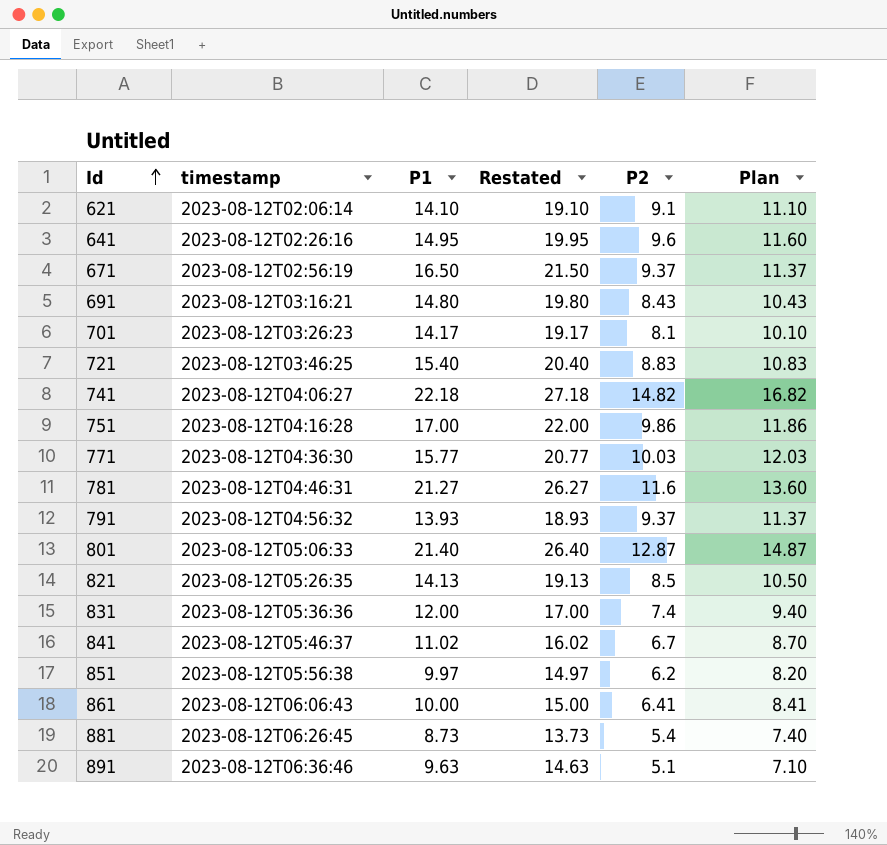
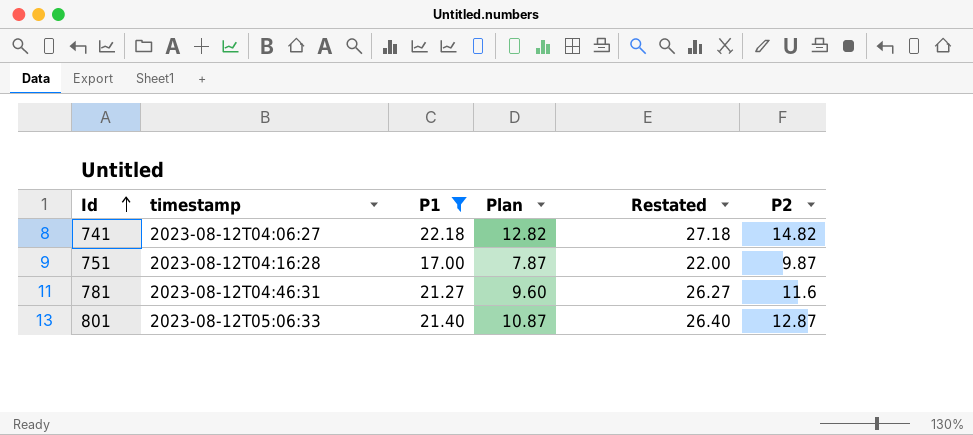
filter: none -> P1 >= 17.00
column Plan | formula: [P2] + 2 -> [P2] - 2
column Plan | position: 6 -> 4
751 | P2: 9.86 -> 9.87

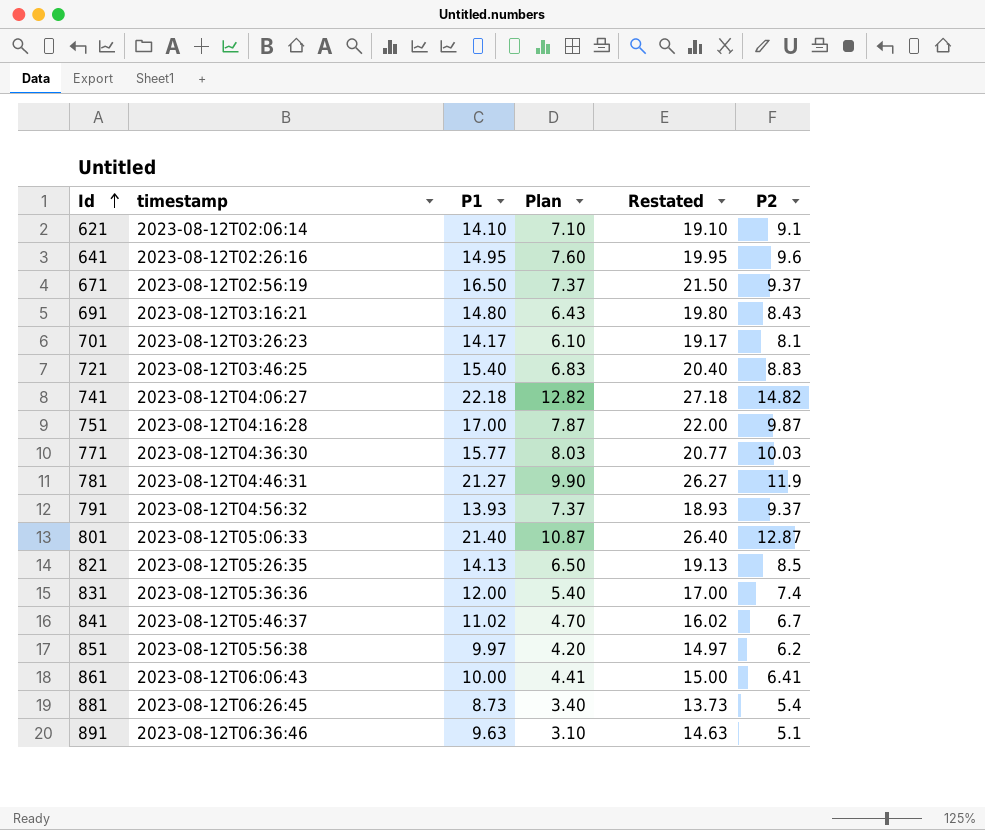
filter: P1 >= 17.00 -> none
781 | Plan: 9.60 -> 9.90
781 | P2: 11.6 -> 11.9

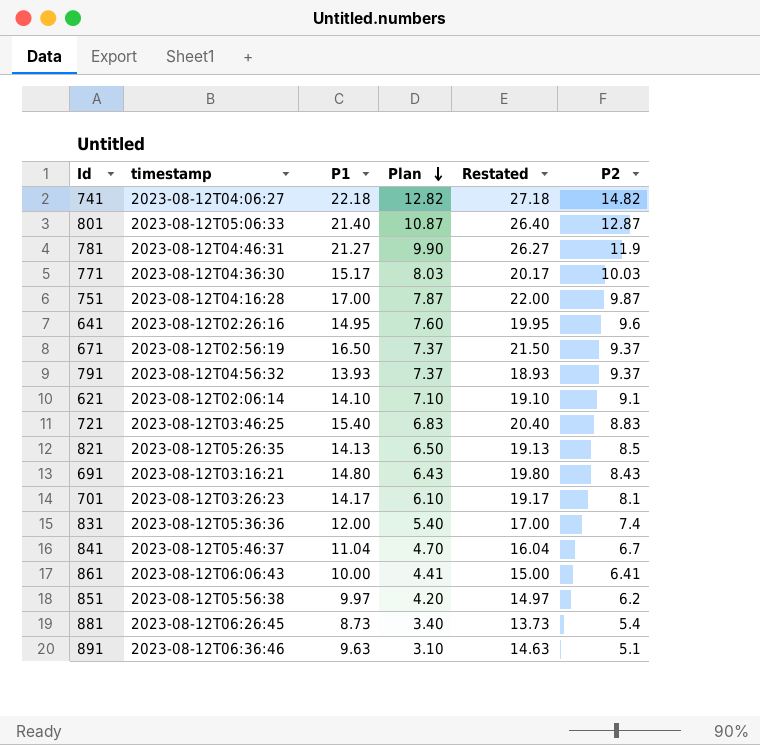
row order: Id ascending -> Plan descending
771 | P1: 15.77 -> 15.17
771 | Restated: 20.77 -> 20.17
841 | P1: 11.02 -> 11.04
841 | Restated: 16.02 -> 16.04

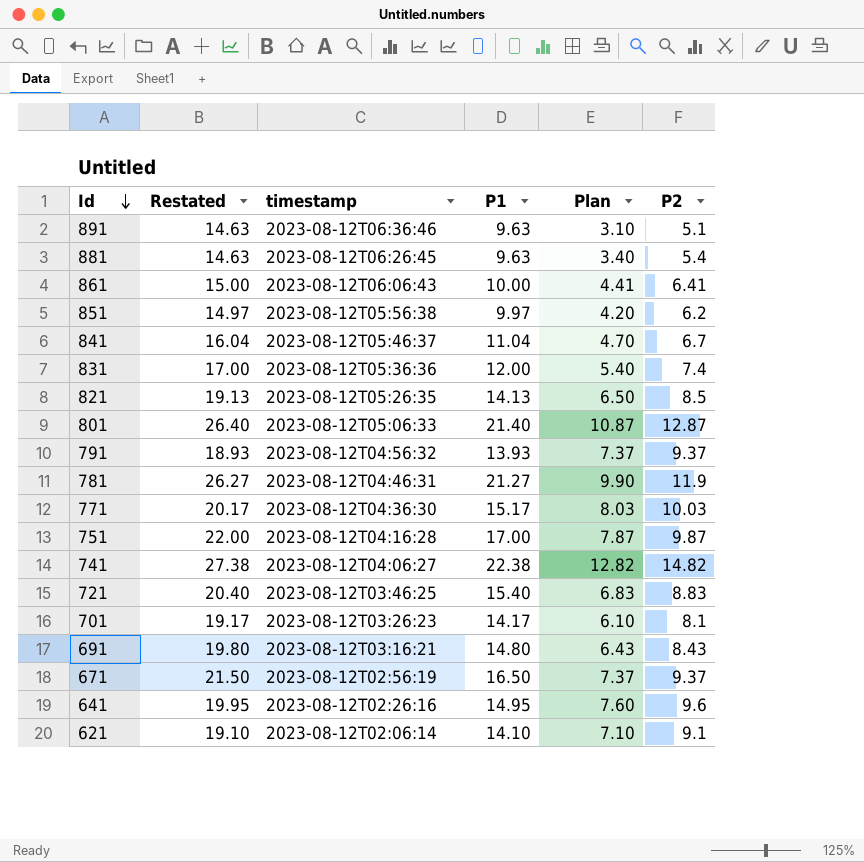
row order: Plan descending -> Id descending
column Restated | position: 5 -> 2
881 | Restated: 13.73 -> 14.63
881 | P1: 8.73 -> 9.63
741 | Restated: 27.18 -> 27.38
741 | P1: 22.18 -> 22.38

